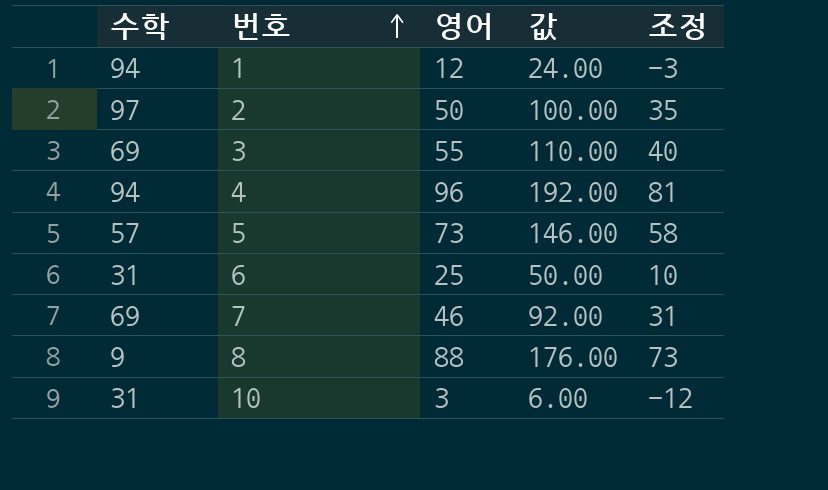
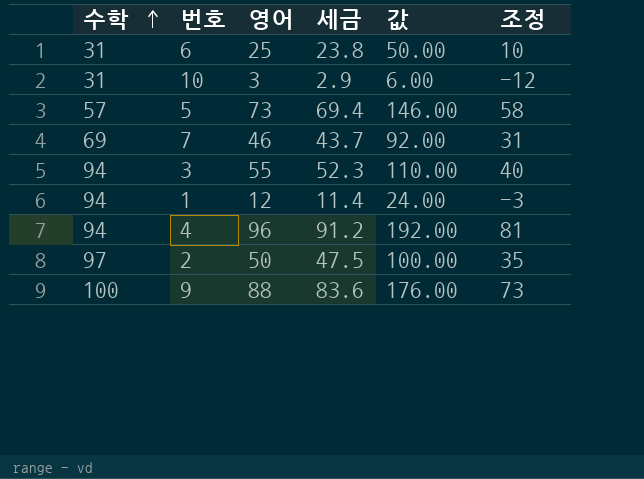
row order: 번호 ascending -> 수학 ascending
column 세금 | formula: none -> [영어] * 0.95
row 8: 9 | 88 | 176.00 | 73 -> none
3 | 수학: 69 -> 94
row 9: none -> 100 | 88 | 83.6 | 176.00 | 73

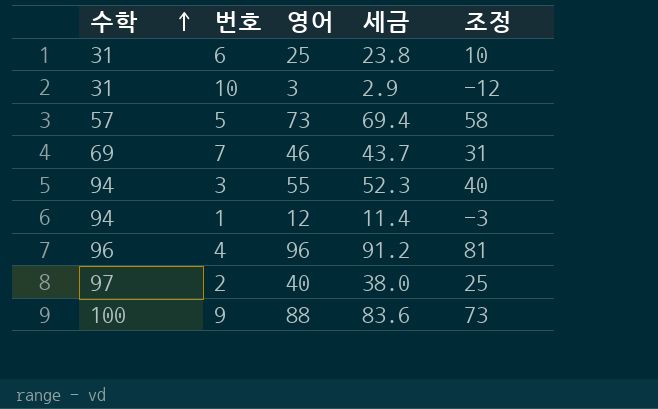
column 값 | formula: [영어] * 2 -> none
4 | 수학: 94 -> 96
2 | 영어: 50 -> 40
2 | 세금: 47.5 -> 38.0
2 | 조정: 35 -> 25

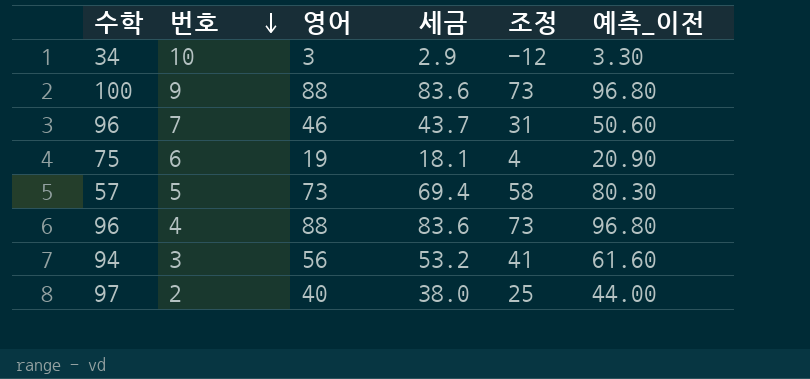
row order: 수학 ascending -> 번호 descending
column 예측_이전 | formula: none -> [영어] * 1.1
row 1: 94 | 12 | 11.4 | -3 -> none
10 | 수학: 31 -> 34
7 | 수학: 69 -> 96
6 | 수학: 31 -> 75
6 | 영어: 25 -> 19
6 | 세금: 23.8 -> 18.1
6 | 조정: 10 -> 4
4 | 영어: 96 -> 88
4 | 세금: 91.2 -> 83.6
4 | 조정: 81 -> 73
3 | 영어: 55 -> 56
3 | 세금: 52.3 -> 53.2
3 | 조정: 40 -> 41

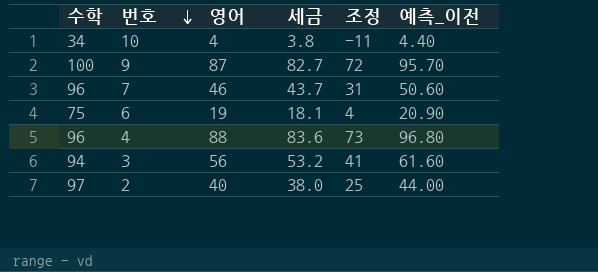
row 5: 57 | 73 | 69.4 | 58 | 80.30 -> none
10 | 영어: 3 -> 4
10 | 세금: 2.9 -> 3.8
10 | 조정: -12 -> -11
10 | 예측_이전: 3.30 -> 4.40
9 | 영어: 88 -> 87
9 | 세금: 83.6 -> 82.7
9 | 조정: 73 -> 72
9 | 예측_이전: 96.80 -> 95.70

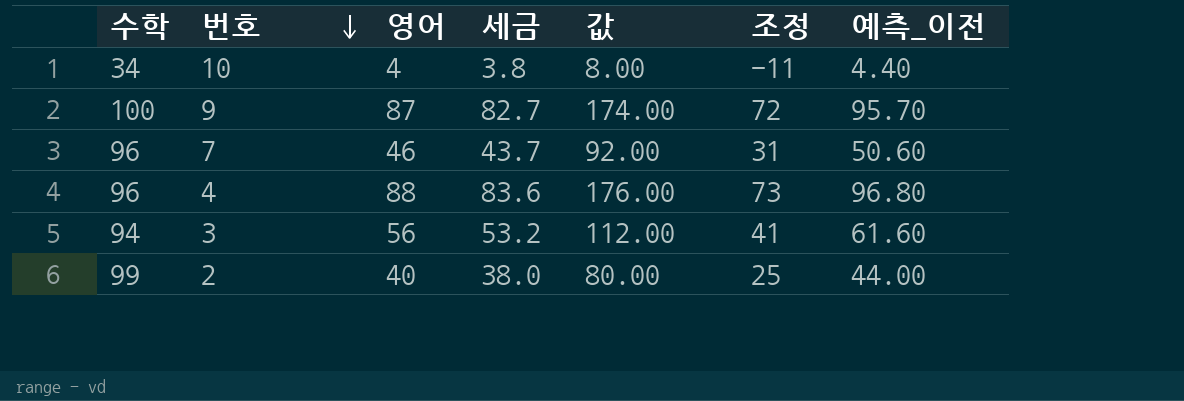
column 값 | formula: none -> [영어] * 2
row 6: 75 | 19 | 18.1 | 4 | 20.90 -> none
2 | 수학: 97 -> 99

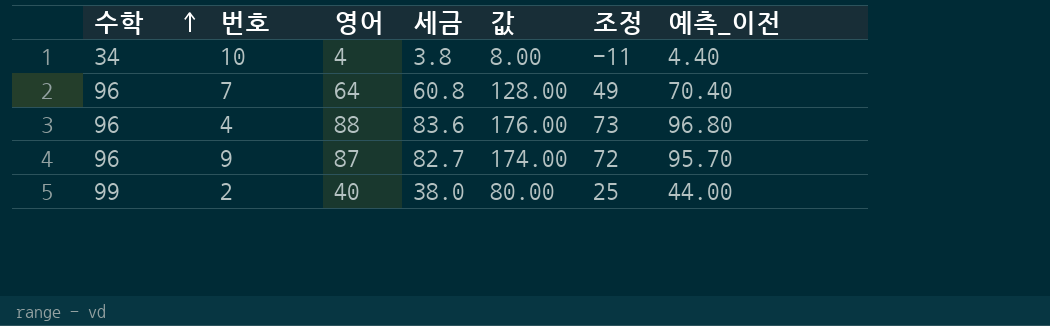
row order: 번호 descending -> 수학 ascending
row 3: 94 | 56 | 53.2 | 112.00 | 41 | 61.60 -> none
7 | 영어: 46 -> 64
7 | 세금: 43.7 -> 60.8
7 | 값: 92.00 -> 128.00
7 | 조정: 31 -> 49
7 | 예측_이전: 50.60 -> 70.40
9 | 수학: 100 -> 96

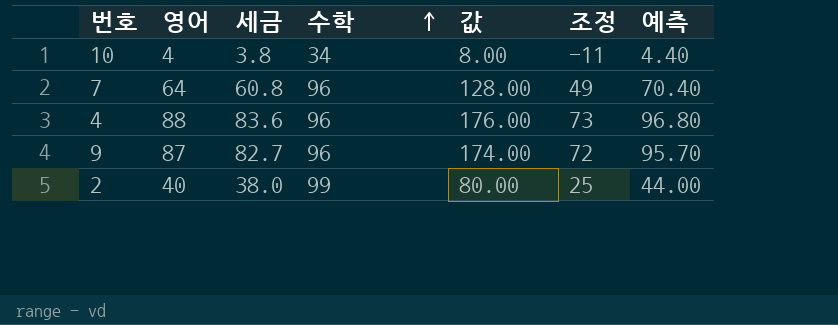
column 수학 | position: 1 -> 4
column name: 예측_이전 -> 예측

